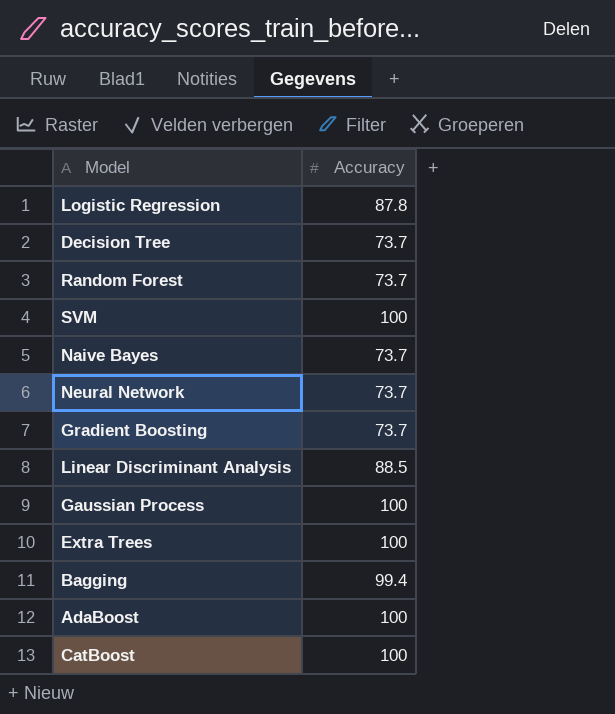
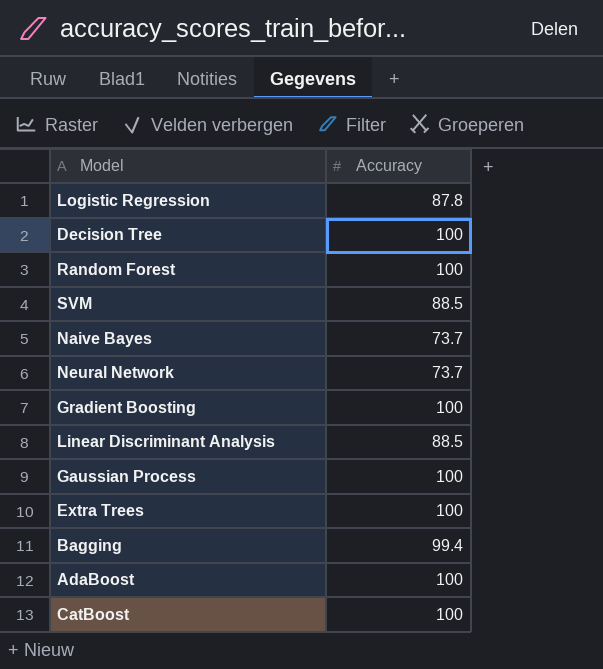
Decision Tree | Accuracy: 73.7 -> 100
Random Forest | Accuracy: 73.7 -> 100
SVM | Accuracy: 100 -> 88.5
Gradient Boosting | Accuracy: 73.7 -> 100

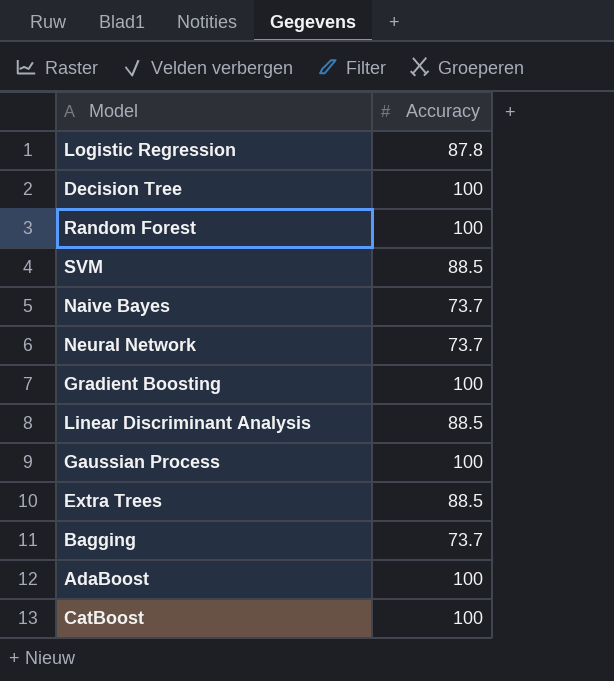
Extra Trees | Accuracy: 100 -> 88.5
Bagging | Accuracy: 99.4 -> 73.7

